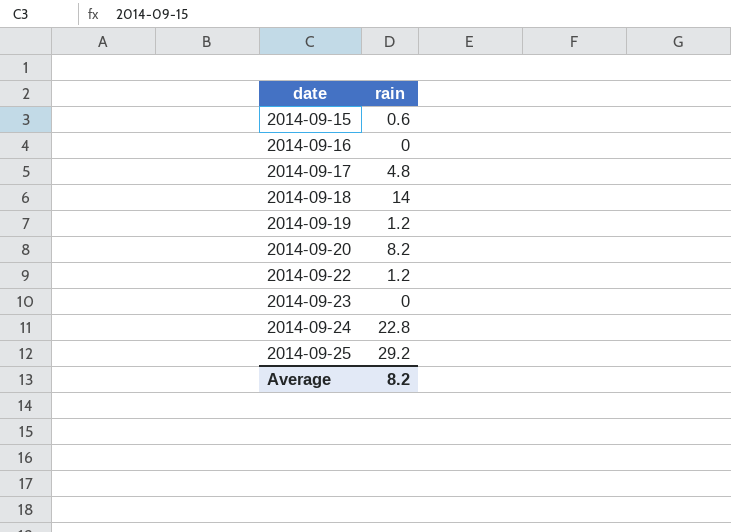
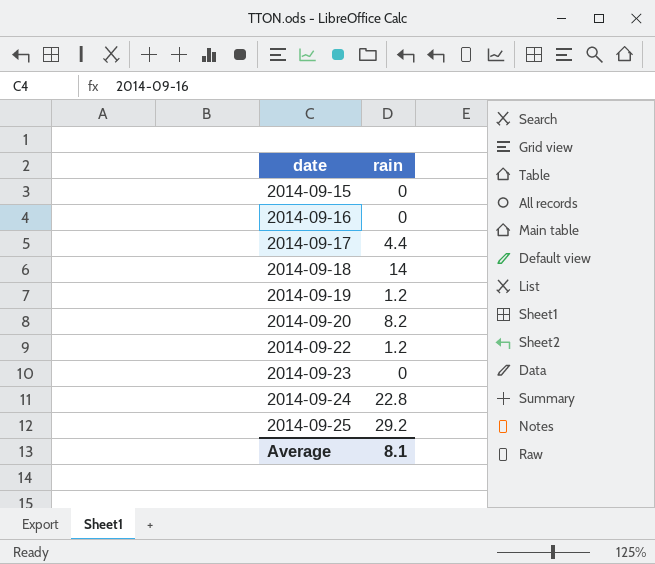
2014-09-15 | rain: 0.6 -> 0
2014-09-17 | rain: 4.8 -> 4.4
Average | rain: 8.2 -> 8.1

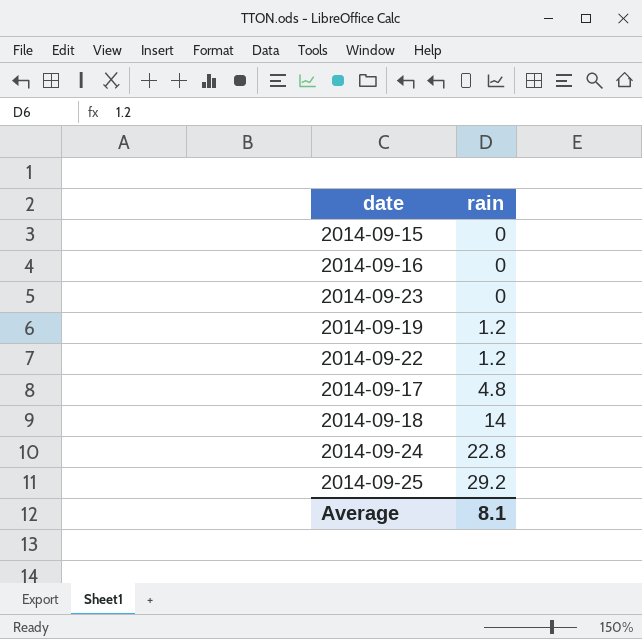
row order: date ascending -> rain ascending
row 2014-09-20: 8.2 -> none
2014-09-17 | rain: 4.4 -> 4.8

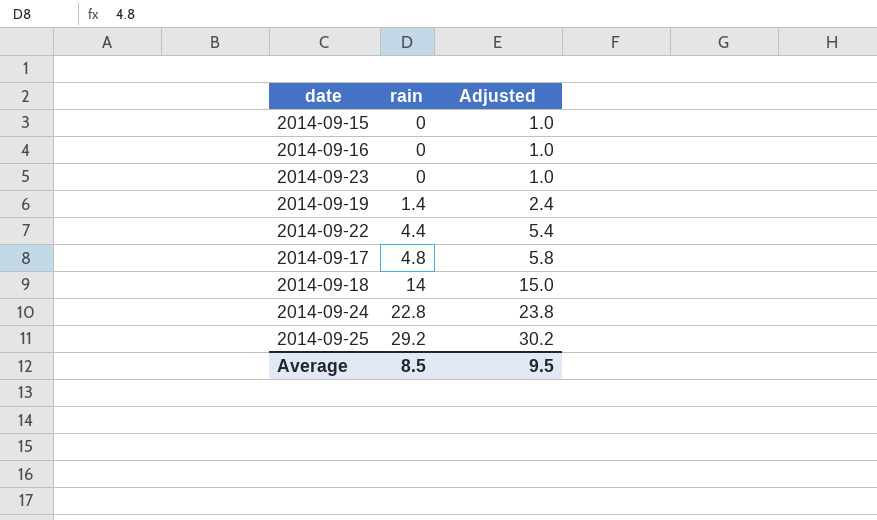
column Adjusted | formula: none -> [rain] + 1
2014-09-19 | rain: 1.2 -> 1.4
2014-09-22 | rain: 1.2 -> 4.4
Average | rain: 8.1 -> 8.5

